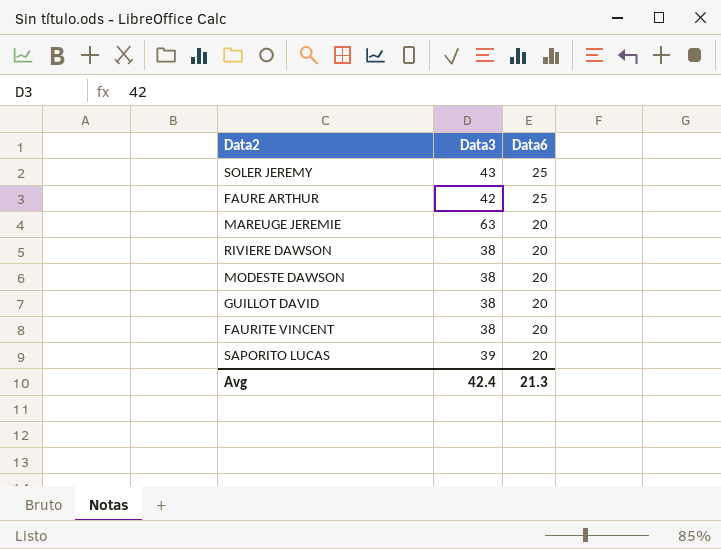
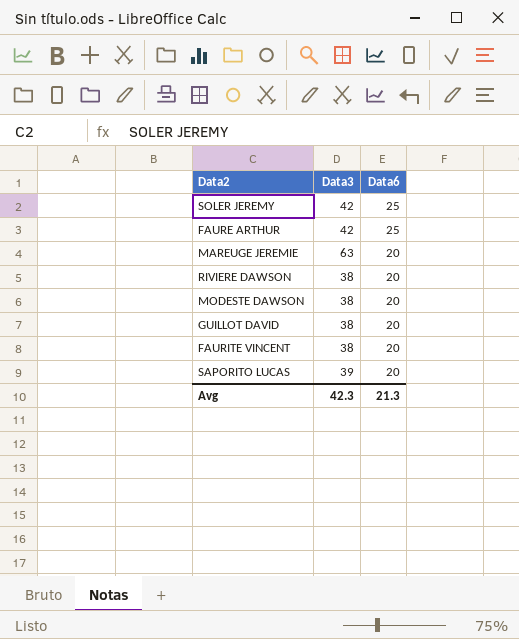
SOLER JEREMY | Data3: 43 -> 42
Avg | Data3: 42.4 -> 42.3

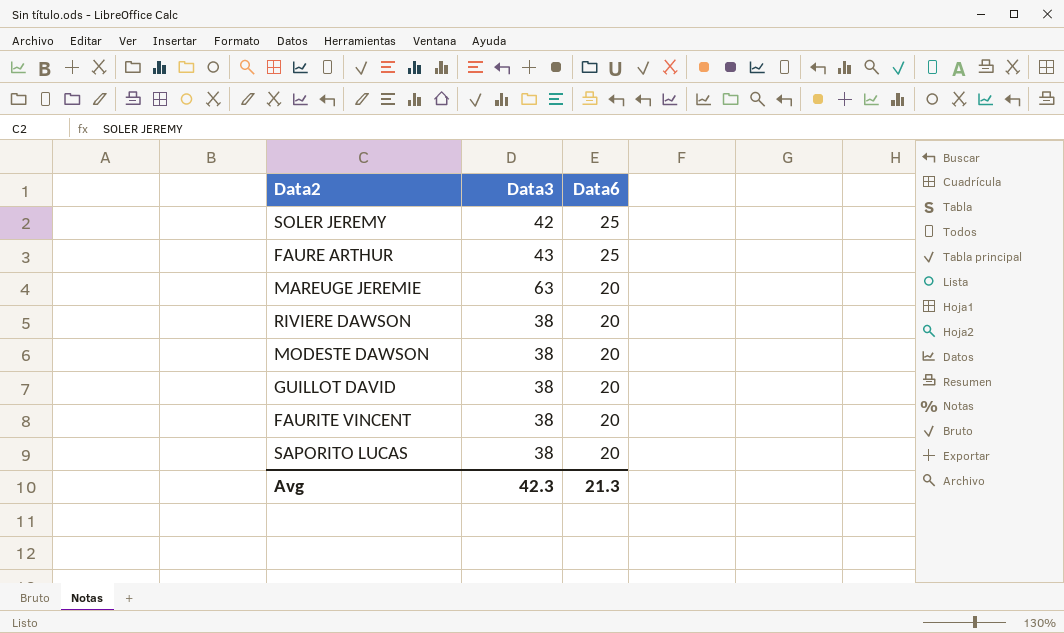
FAURE ARTHUR | Data3: 42 -> 43
SAPORITO LUCAS | Data3: 39 -> 38

